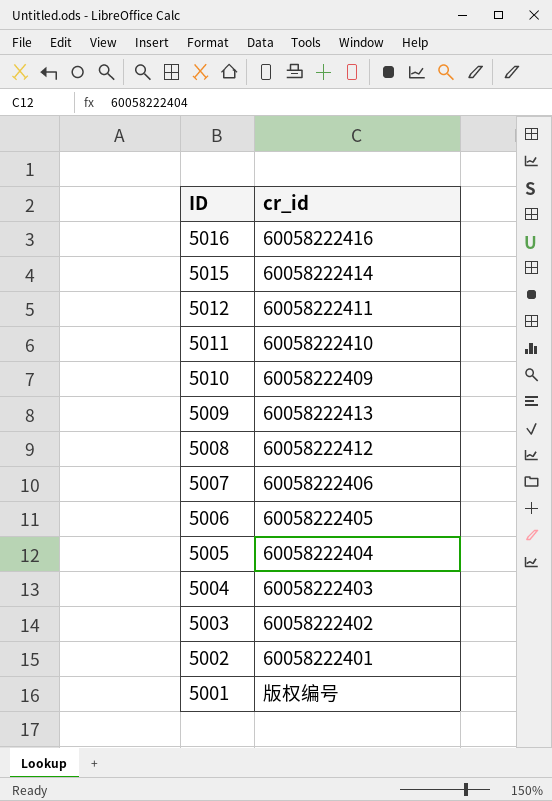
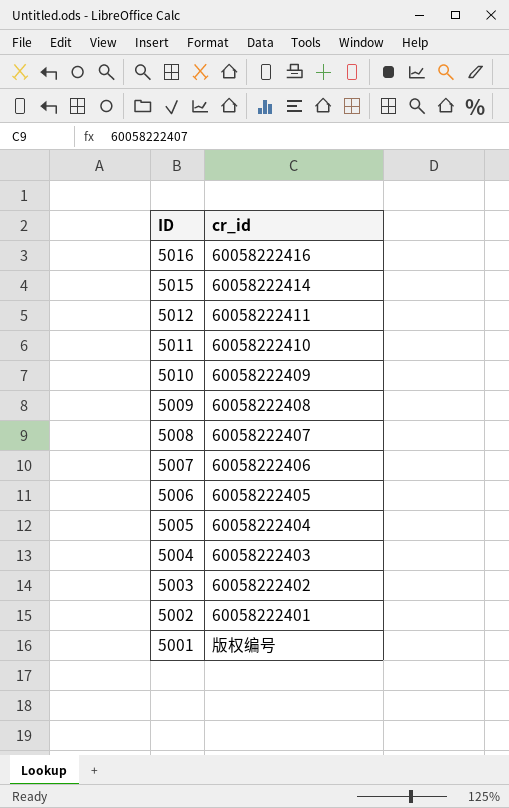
5009 | cr_id: 60058222413 -> 60058222408
5008 | cr_id: 60058222412 -> 60058222407

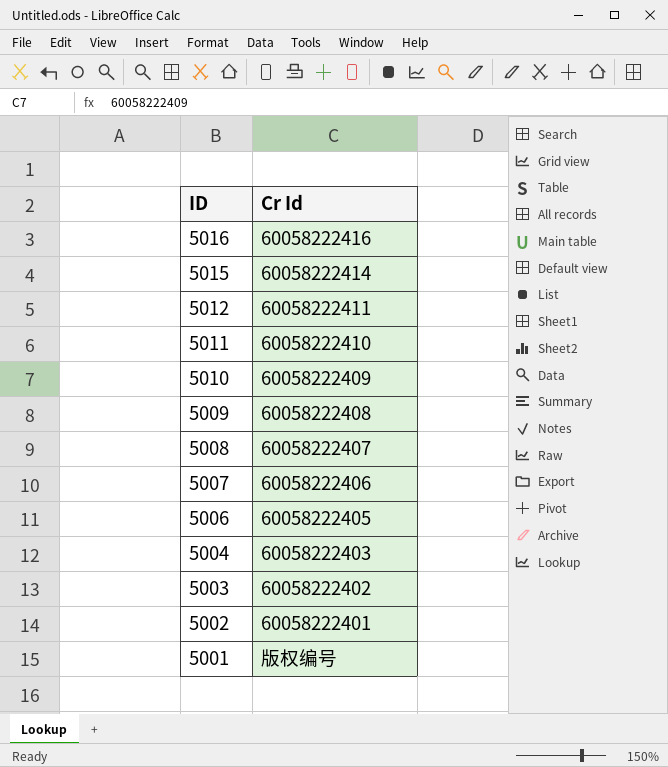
column name: cr_id -> Cr Id
row 5005: 60058222404 -> none

